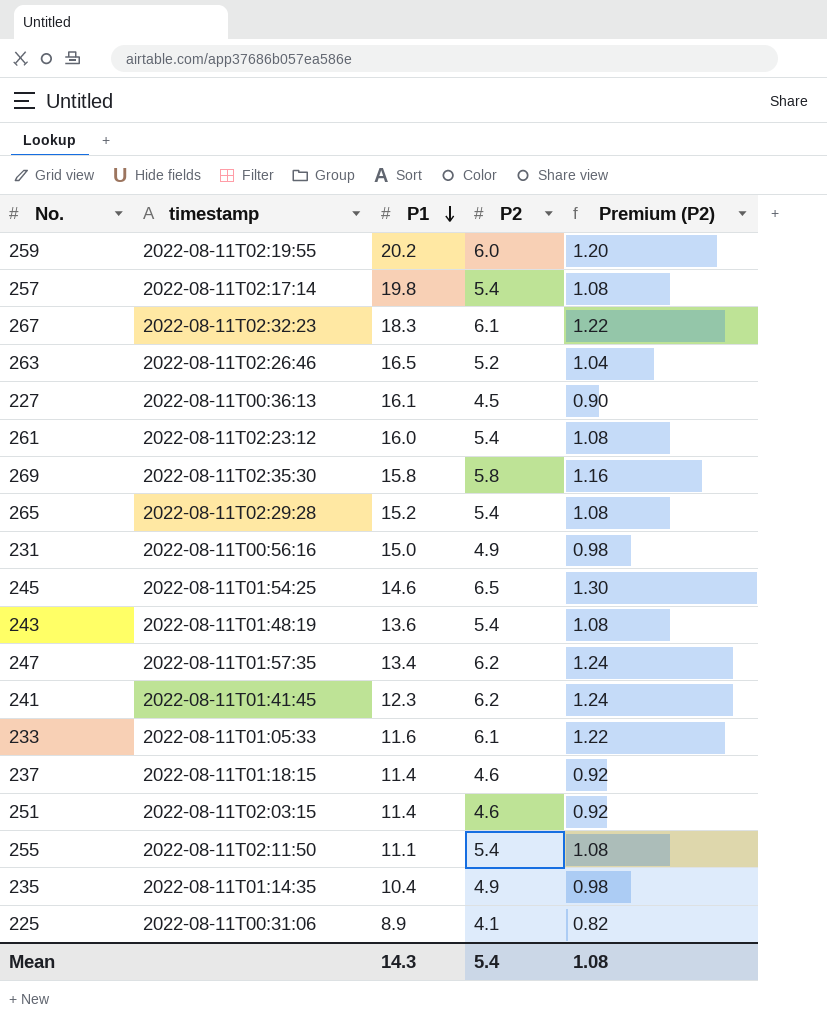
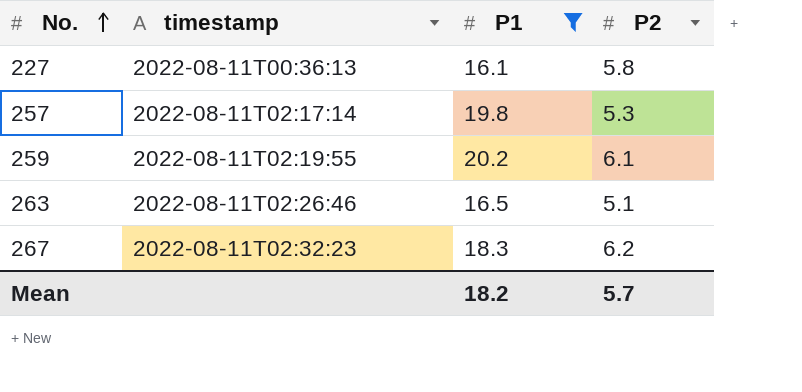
filter: none -> P1 >= 16.1
row order: P1 descending -> No. ascending
column Premium (P2) | formula: [P2] * 0.2 -> none
227 | P2: 4.5 -> 5.8
257 | P2: 5.4 -> 5.3
259 | P2: 6.0 -> 6.1
263 | P2: 5.2 -> 5.1
267 | P2: 6.1 -> 6.2
Mean | P1: 14.3 -> 18.2
Mean | P2: 5.4 -> 5.7

